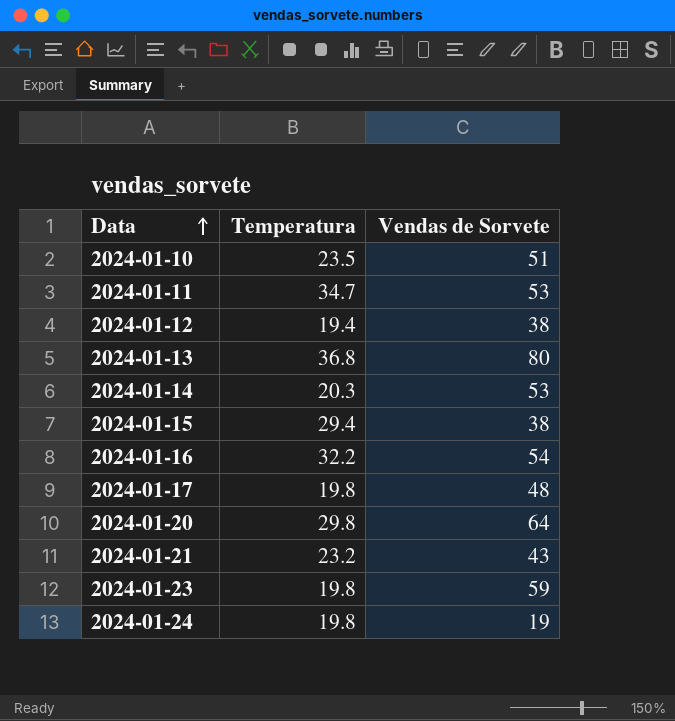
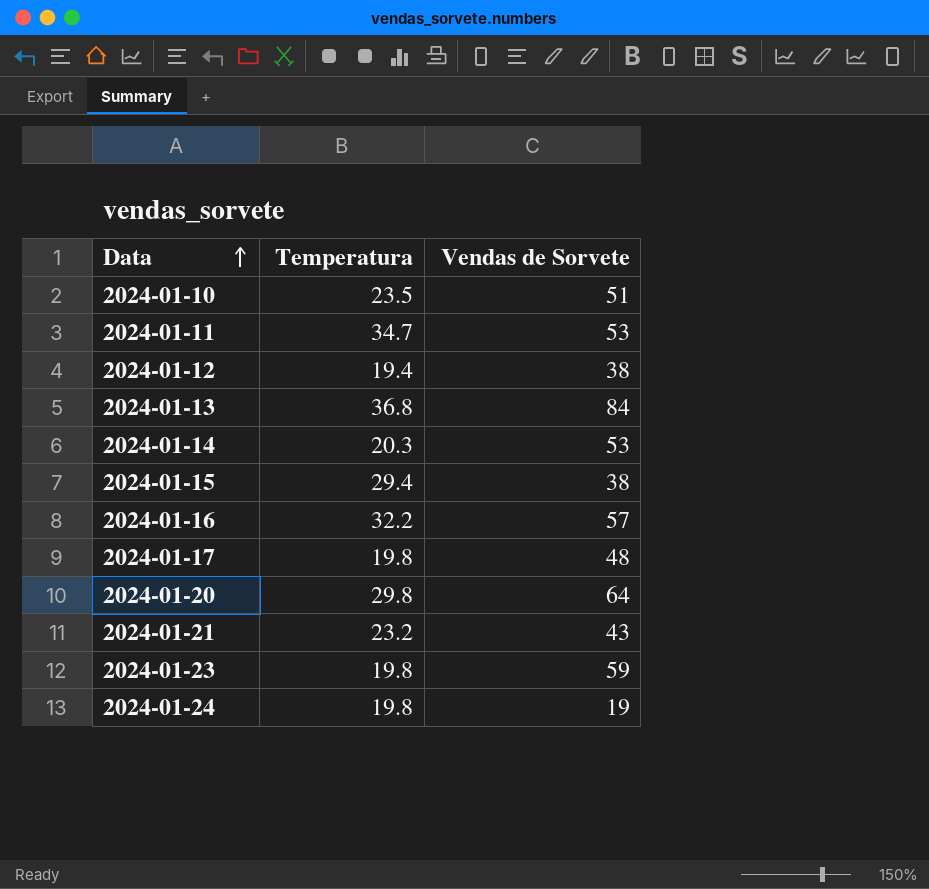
2024-01-13 | Vendas de Sorvete: 80 -> 84
2024-01-16 | Vendas de Sorvete: 54 -> 57

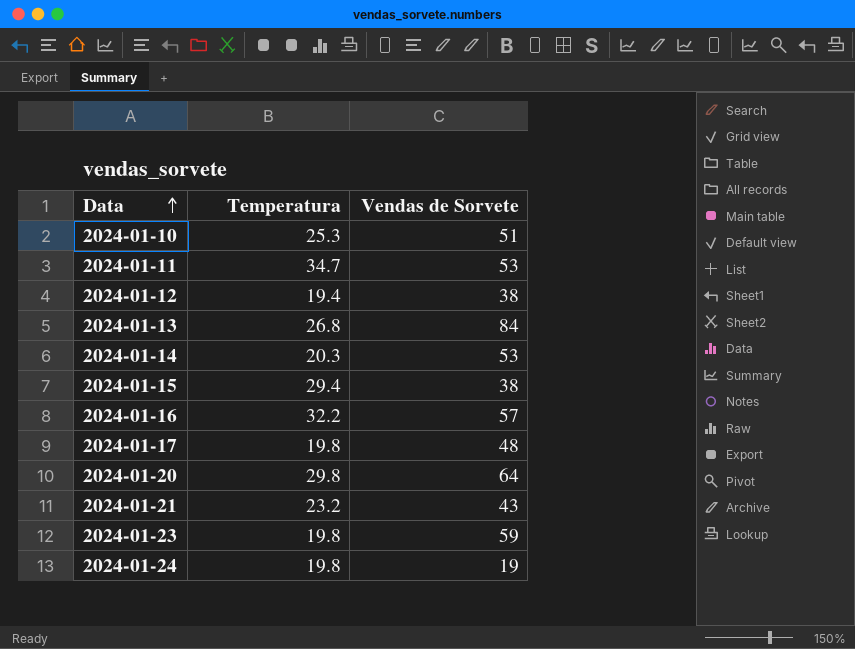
2024-01-10 | Temperatura: 23.5 -> 25.3
2024-01-13 | Temperatura: 36.8 -> 26.8

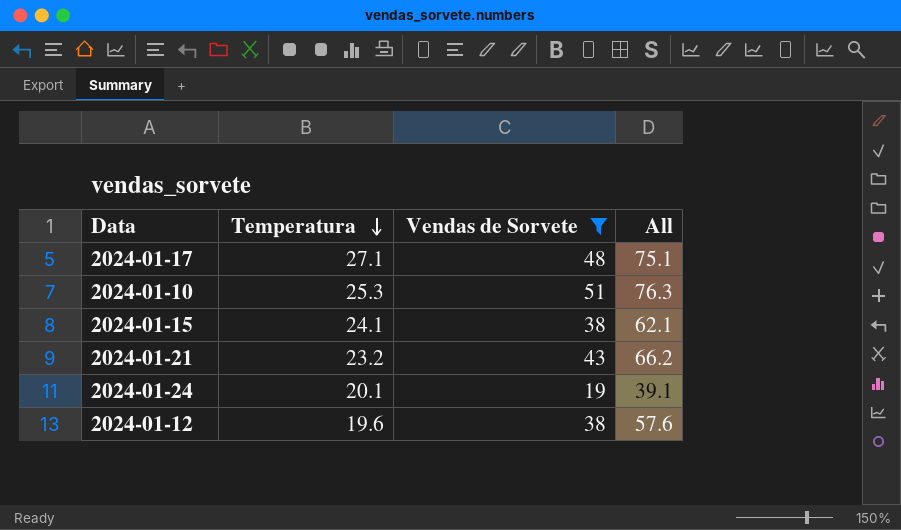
filter: none -> Vendas de Sorvete <= 51
row order: Data ascending -> Temperatura descending
column All | formula: none -> [Temperatura] + [Vendas de Sorvete]
2024-01-17 | Temperatura: 19.8 -> 27.1
2024-01-15 | Temperatura: 29.4 -> 24.1
2024-01-24 | Temperatura: 19.8 -> 20.1
2024-01-12 | Temperatura: 19.4 -> 19.6

